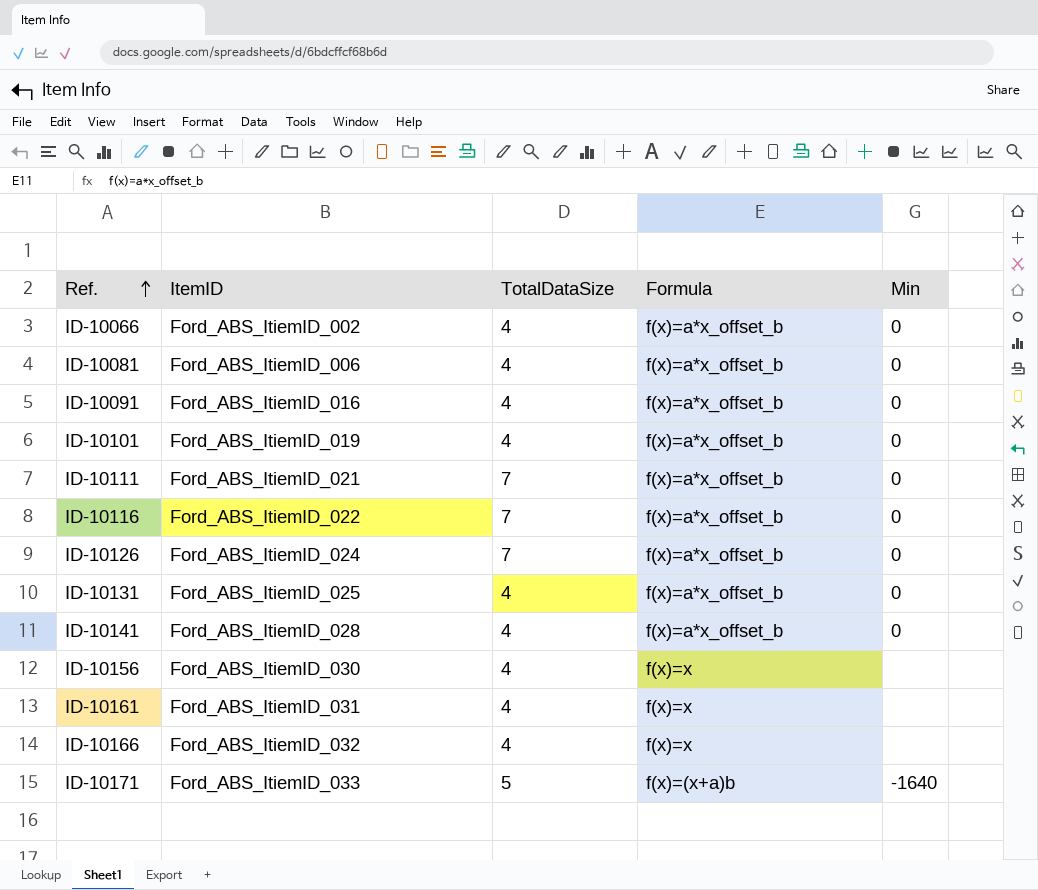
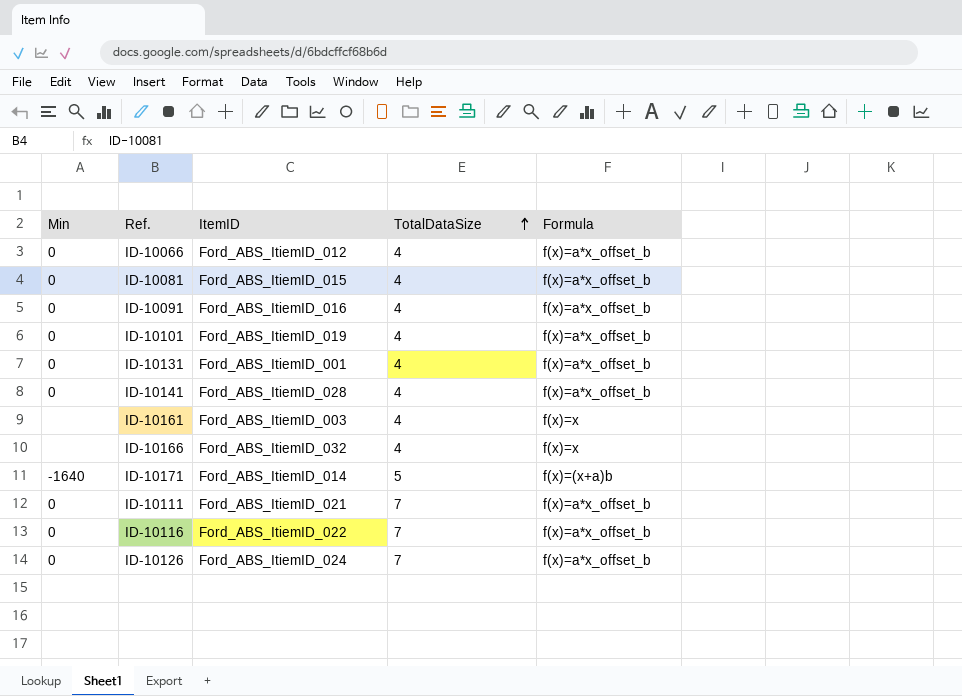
row order: Ref. ascending -> TotalDataSize ascending
column Min | position: 5 -> 1
row ID-10156: Ford_ABS_ItiemID_030 | 4 | f(x)=x | none -> none
ID-10066 | ItemID: Ford_ABS_ItiemID_002 -> Ford_ABS_ItiemID_012
ID-10081 | ItemID: Ford_ABS_ItiemID_006 -> Ford_ABS_ItiemID_015
ID-10131 | ItemID: Ford_ABS_ItiemID_025 -> Ford_ABS_ItiemID_001
ID-10161 | ItemID: Ford_ABS_ItiemID_031 -> Ford_ABS_ItiemID_003
ID-10171 | ItemID: Ford_ABS_ItiemID_033 -> Ford_ABS_ItiemID_014

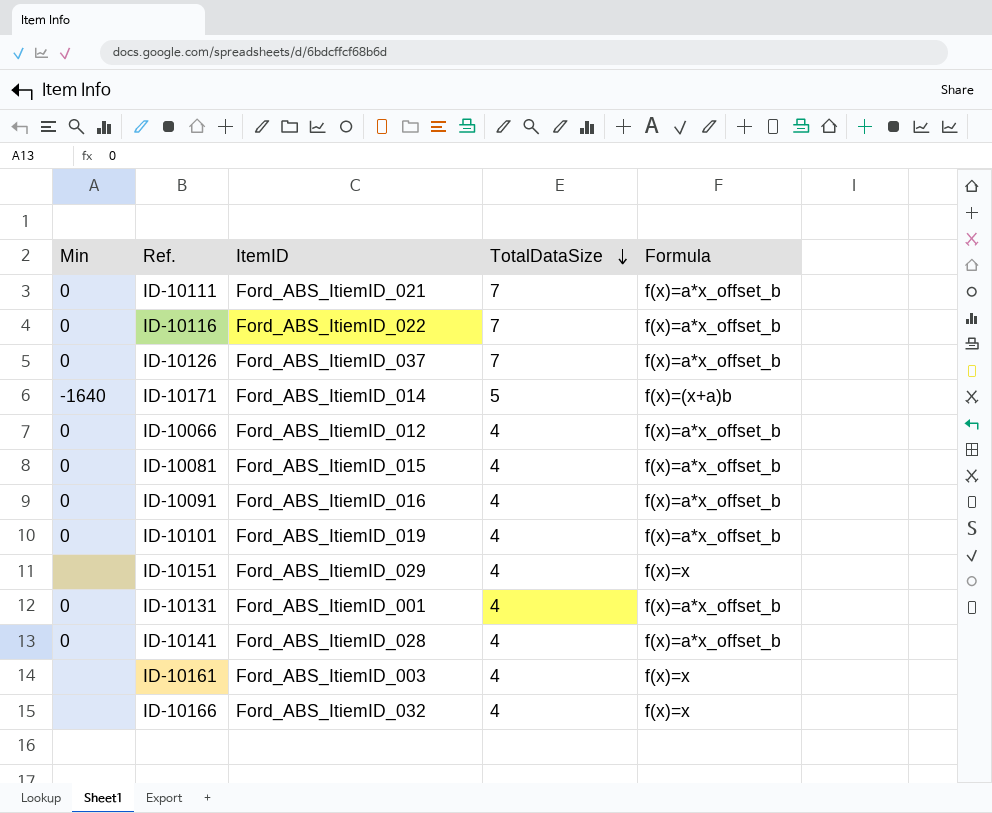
row order: TotalDataSize ascending -> TotalDataSize descending
ID-10126 | ItemID: Ford_ABS_ItiemID_024 -> Ford_ABS_ItiemID_037
row ID-10151: none -> none | Ford_ABS_ItiemID_029 | 4 | f(x)=x

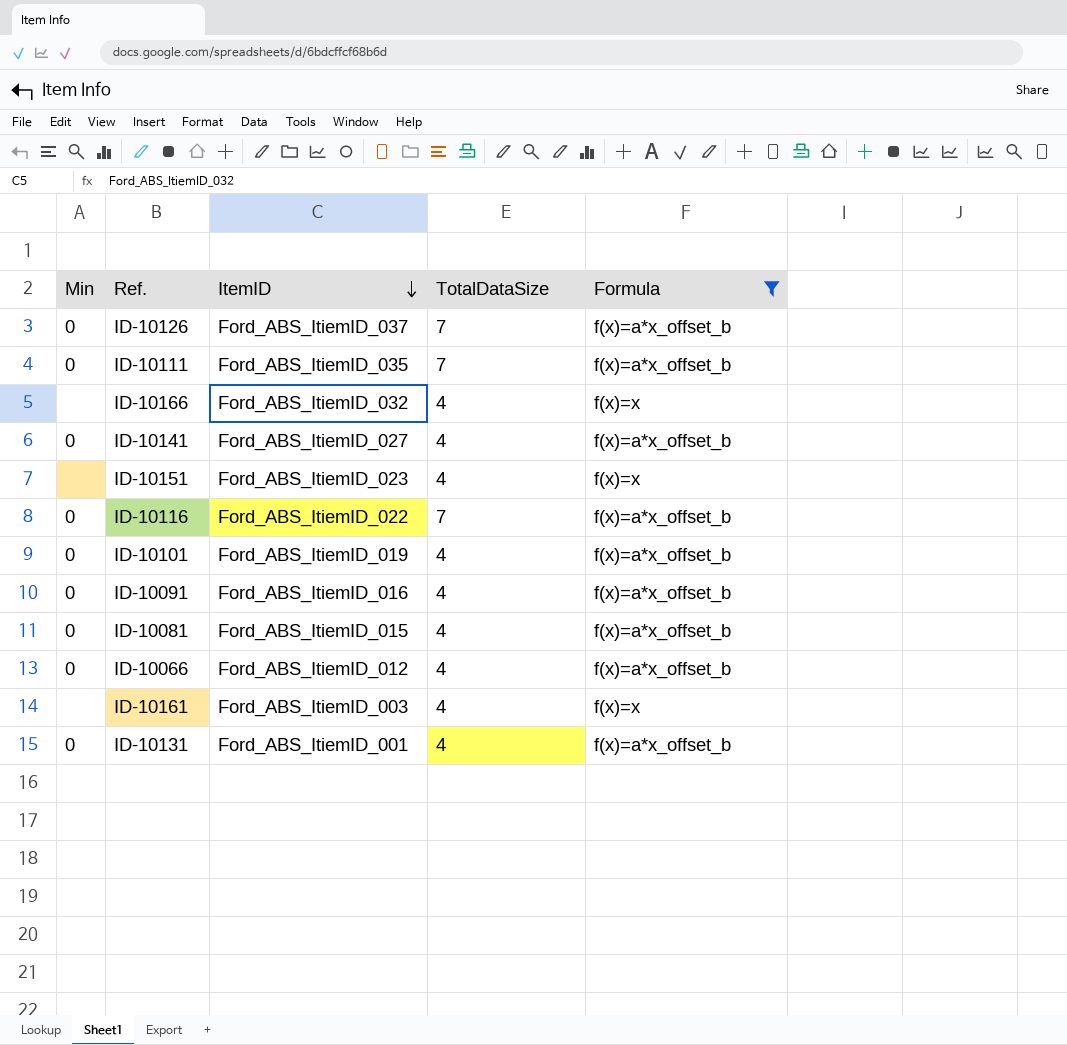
filter: none -> Formula != f(x)=(x+a)b
row order: TotalDataSize descending -> ItemID descending
ID-10111 | ItemID: Ford_ABS_ItiemID_021 -> Ford_ABS_ItiemID_035
ID-10141 | ItemID: Ford_ABS_ItiemID_028 -> Ford_ABS_ItiemID_027
ID-10151 | ItemID: Ford_ABS_ItiemID_029 -> Ford_ABS_ItiemID_023

